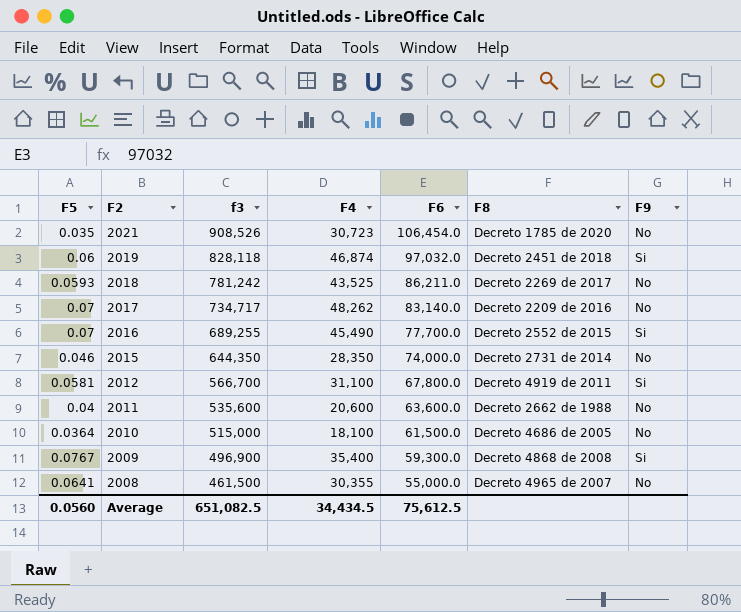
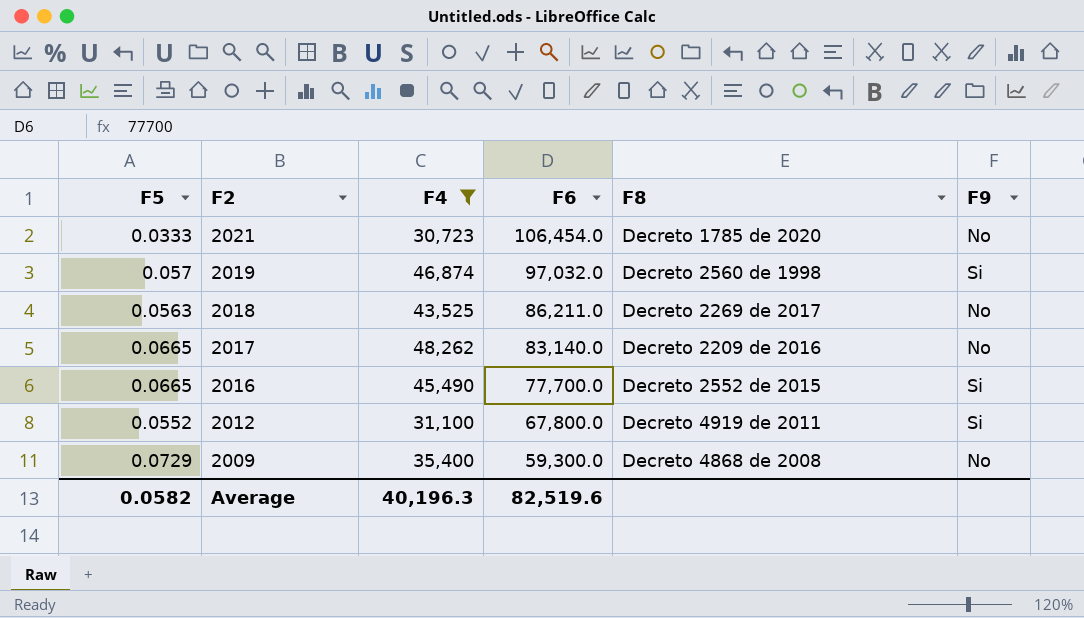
filter: none -> F4 >= 30,723
column f3 | position: 3 -> none
2021 | F5: 0.035 -> 0.0333
2019 | F5: 0.06 -> 0.057
2019 | F8: Decreto 2451 de 2018 -> Decreto 2560 de 1998
2018 | F5: 0.0593 -> 0.0563
2017 | F5: 0.07 -> 0.0665
2016 | F5: 0.07 -> 0.0665
2012 | F5: 0.0581 -> 0.0552
2009 | F5: 0.0767 -> 0.0729
2009 | F9: Si -> No
Average | F5: 0.0560 -> 0.0582
Average | F4: 34,434.5 -> 40,196.3
Average | F6: 75,612.5 -> 82,519.6

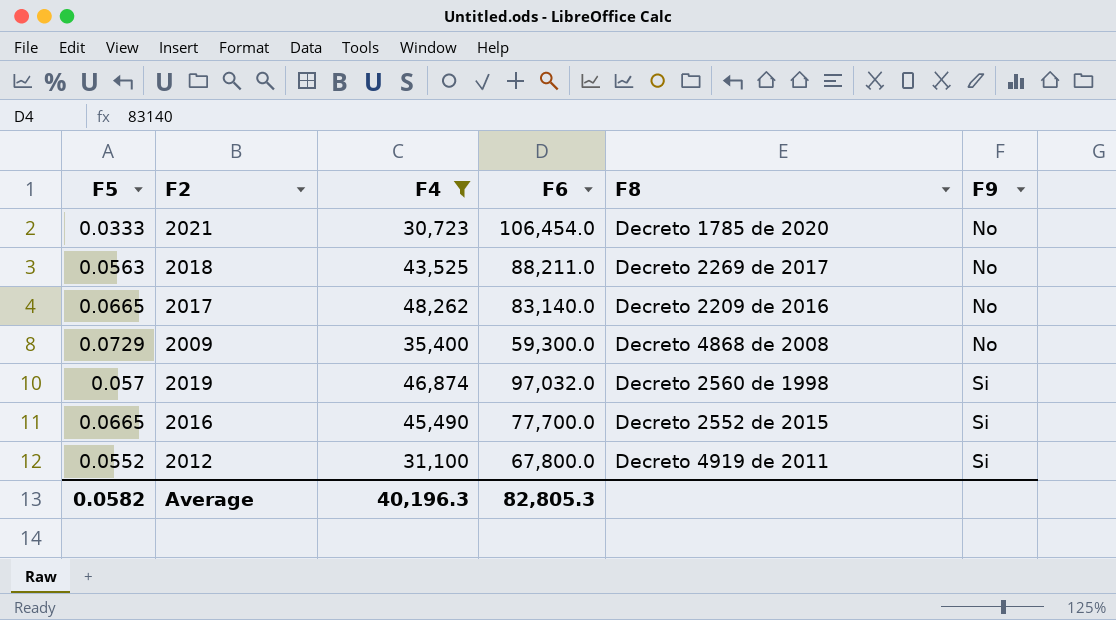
row order: F2 descending -> F9 ascending
2018 | F6: 86,211.0 -> 88,211.0
Average | F6: 82,519.6 -> 82,805.3

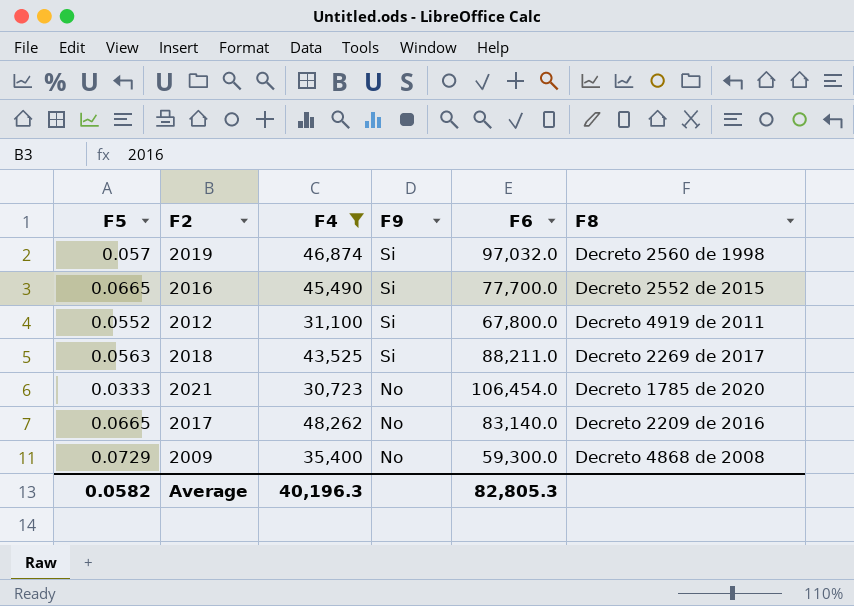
row order: F9 ascending -> F9 descending
column F9 | position: 6 -> 4
2018 | F9: No -> Si

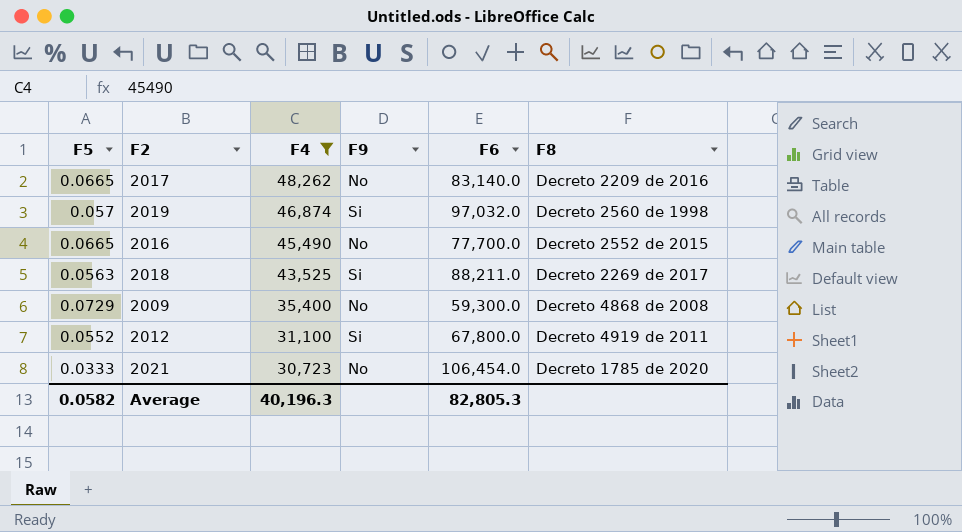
row order: F9 descending -> F4 descending
2016 | F9: Si -> No

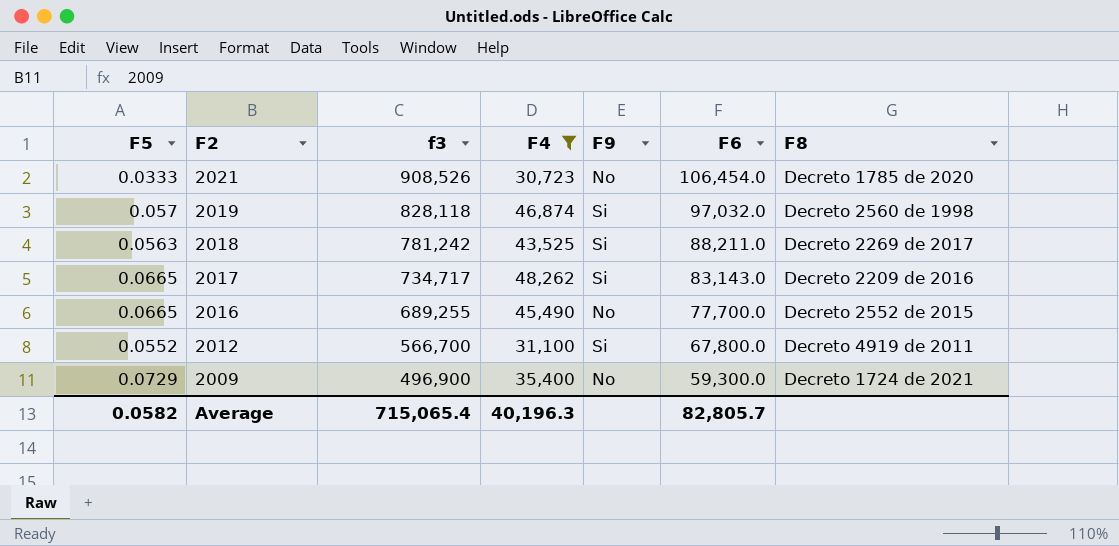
row order: F4 descending -> F2 descending
column f3 | position: none -> 3
2017 | F9: No -> Si
2017 | F6: 83,140.0 -> 83,143.0
2009 | F8: Decreto 4868 de 2008 -> Decreto 1724 de 2021
Average | F6: 82,805.3 -> 82,805.7

